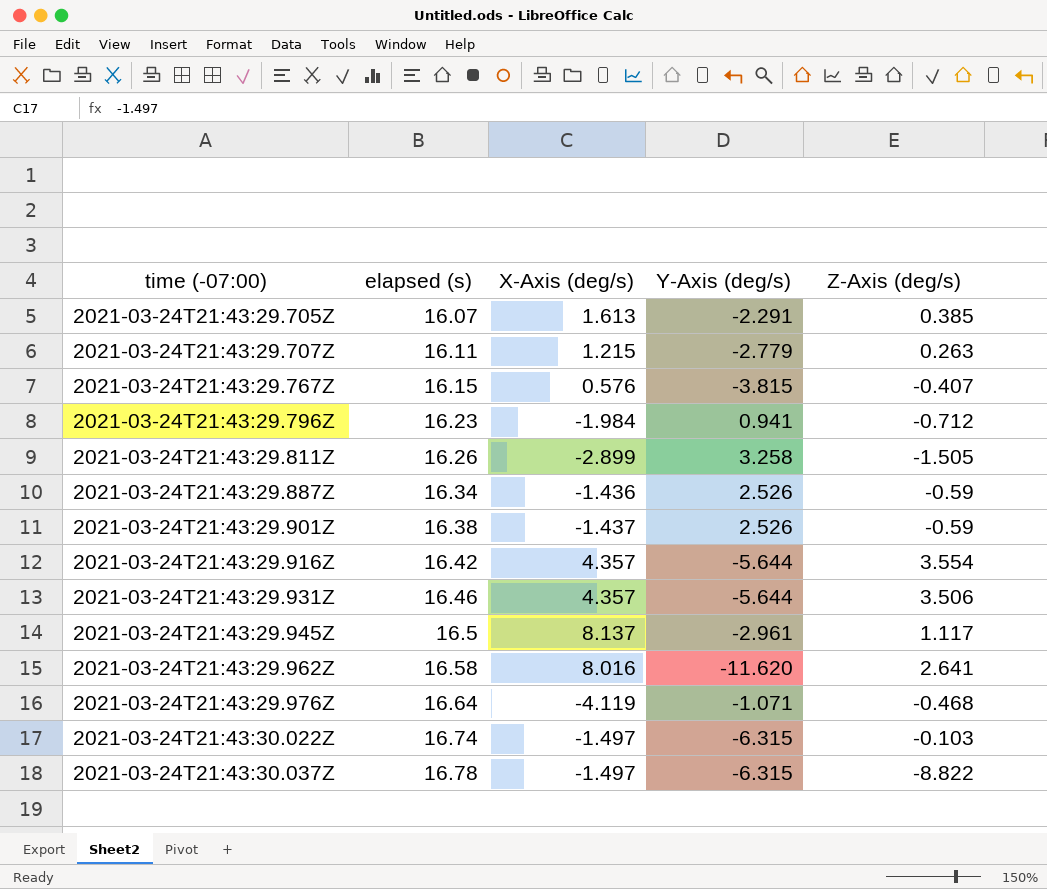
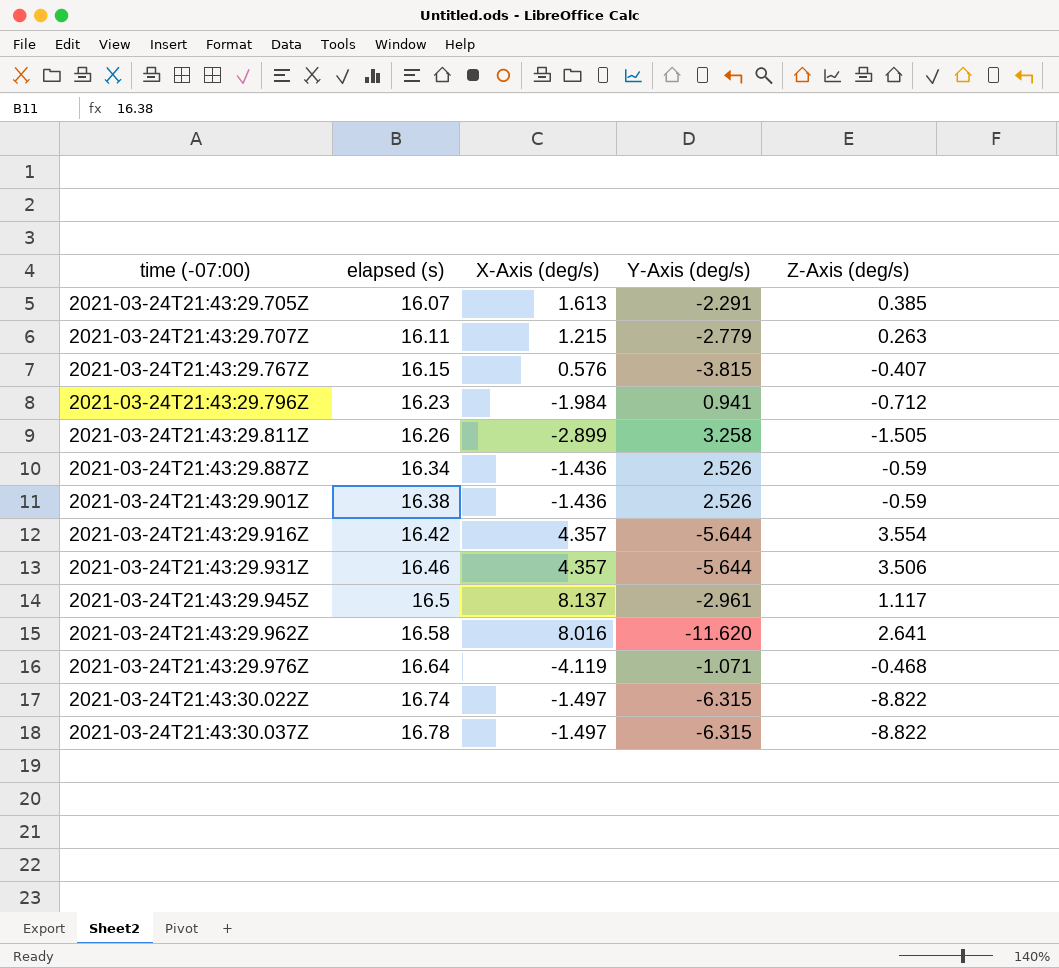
2021-03-24T21:43:29.901Z | X-Axis (deg/s): -1.437 -> -1.436
2021-03-24T21:43:30.022Z | Z-Axis (deg/s): -0.103 -> -8.822

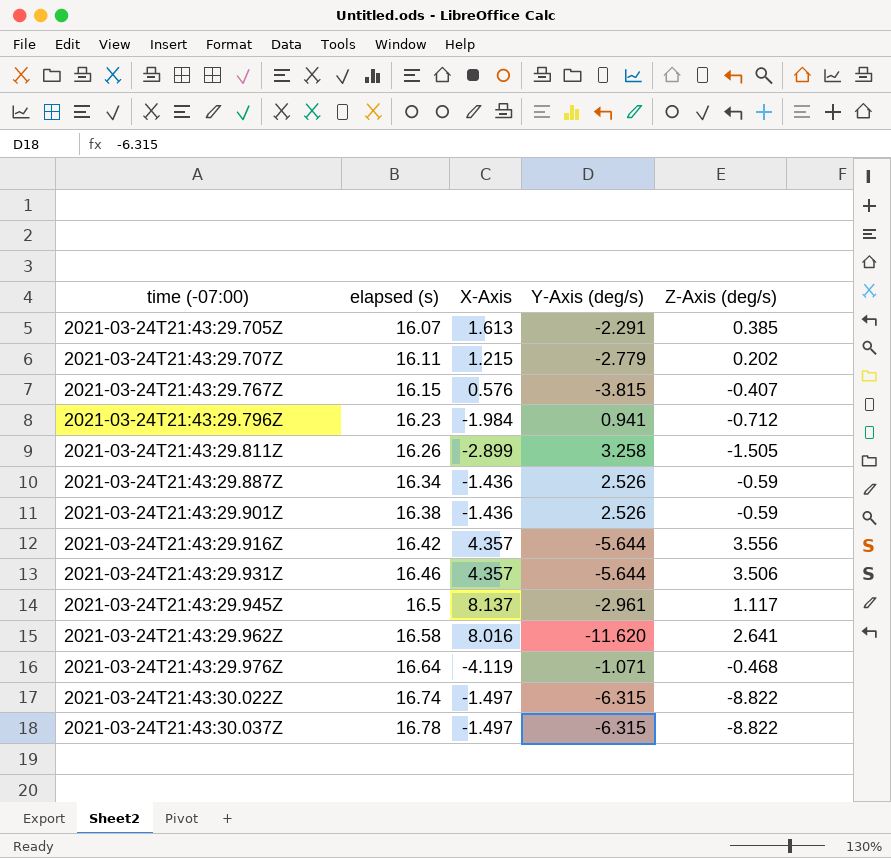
column name: X-Axis (deg/s) -> X-Axis
2021-03-24T21:43:29.707Z | Z-Axis (deg/s): 0.263 -> 0.202
2021-03-24T21:43:29.916Z | Z-Axis (deg/s): 3.554 -> 3.556

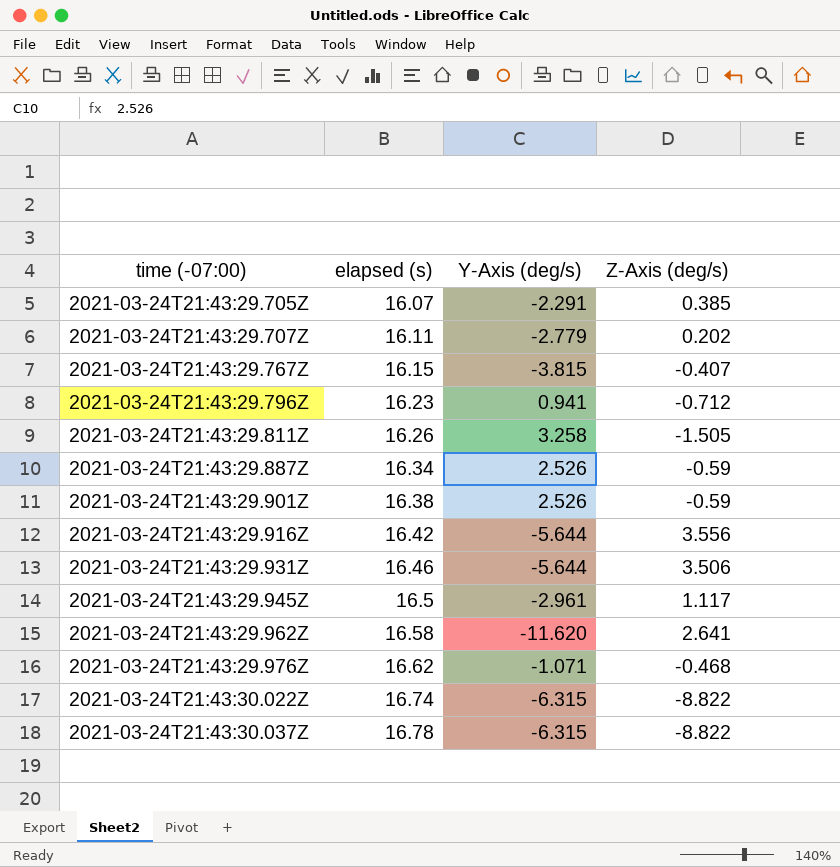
column X-Axis | position: 3 -> none
2021-03-24T21:43:29.976Z | elapsed (s): 16.64 -> 16.62

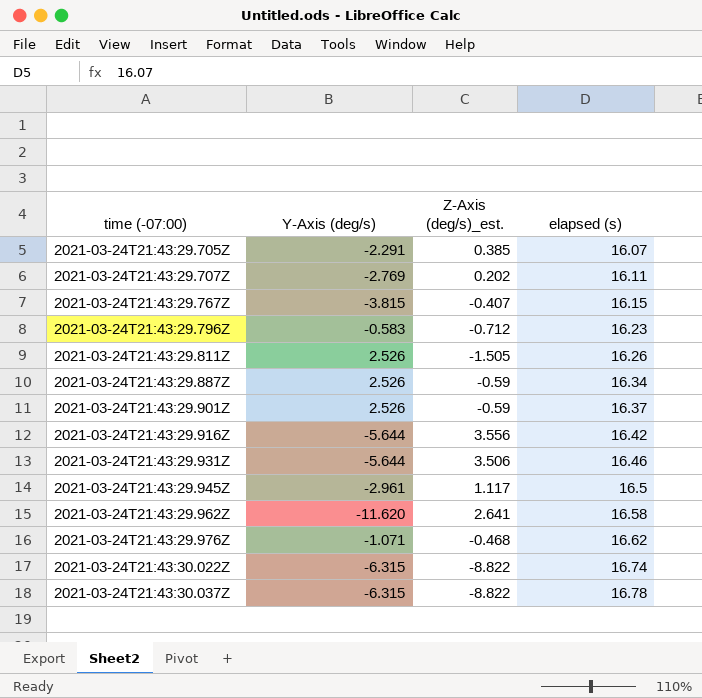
column name: Z-Axis (deg/s) -> Z-Axis (deg/s)_est.
column elapsed (s) | position: 2 -> 4
2021-03-24T21:43:29.707Z | Y-Axis (deg/s): -2.779 -> -2.769
2021-03-24T21:43:29.796Z | Y-Axis (deg/s): 0.941 -> -0.583
2021-03-24T21:43:29.811Z | Y-Axis (deg/s): 3.258 -> 2.526
2021-03-24T21:43:29.901Z | elapsed (s): 16.38 -> 16.37

